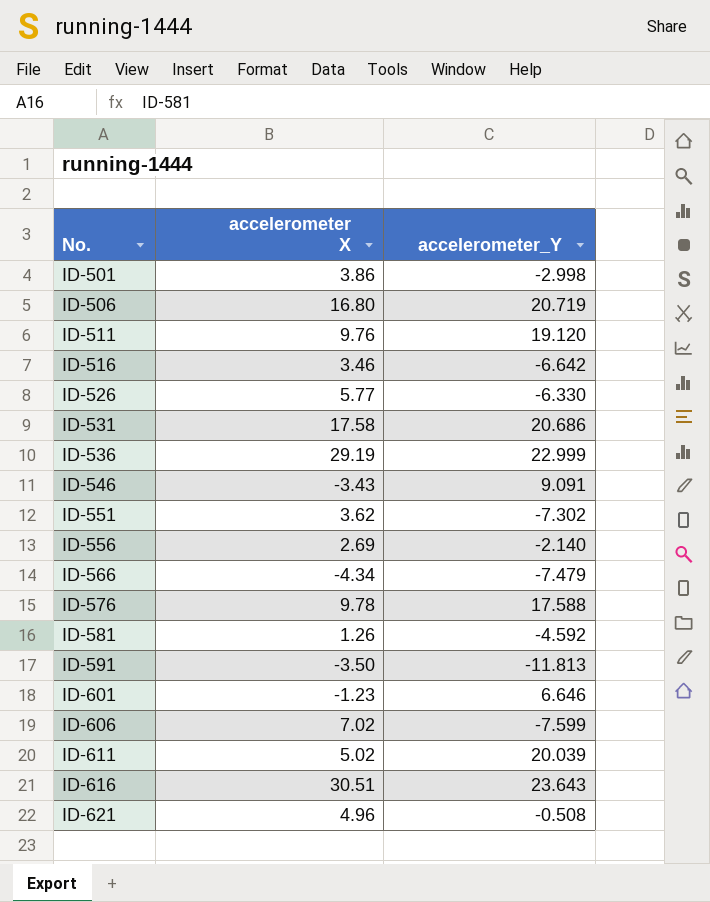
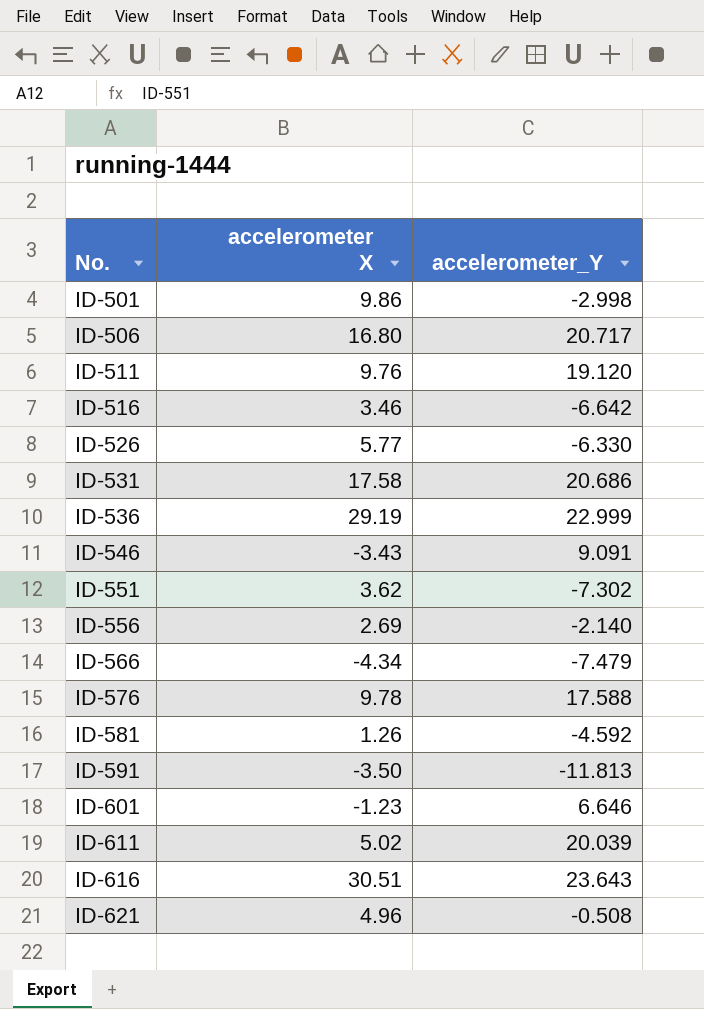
row ID-606: 7.02 | -7.599 -> none
ID-501 | accelerometer X: 3.86 -> 9.86
ID-506 | accelerometer_Y: 20.719 -> 20.717

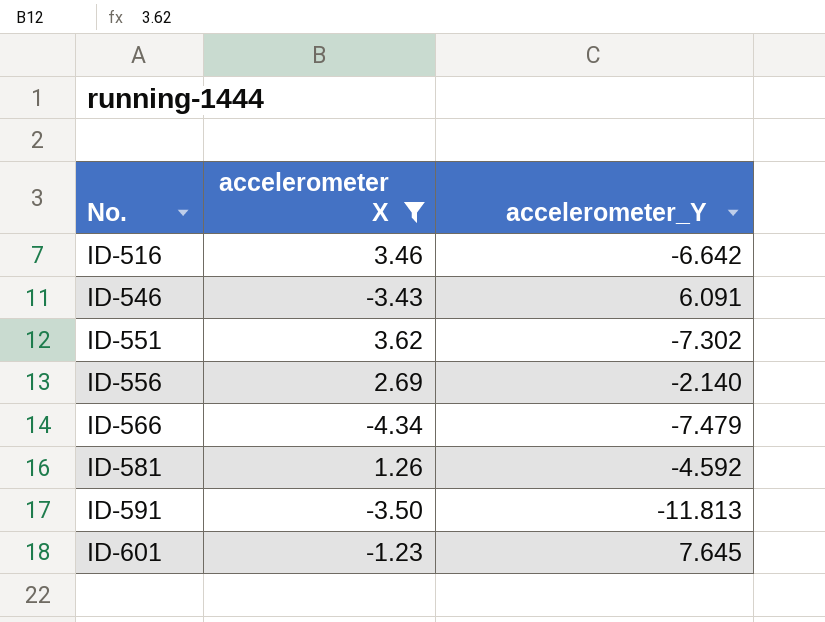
filter: none -> accelerometer X <= 3.62
ID-546 | accelerometer_Y: 9.091 -> 6.091
ID-601 | accelerometer_Y: 6.646 -> 7.645

